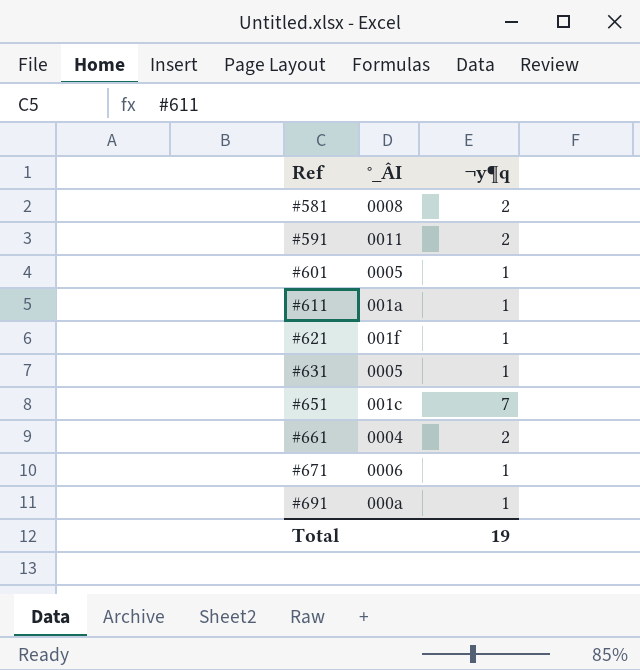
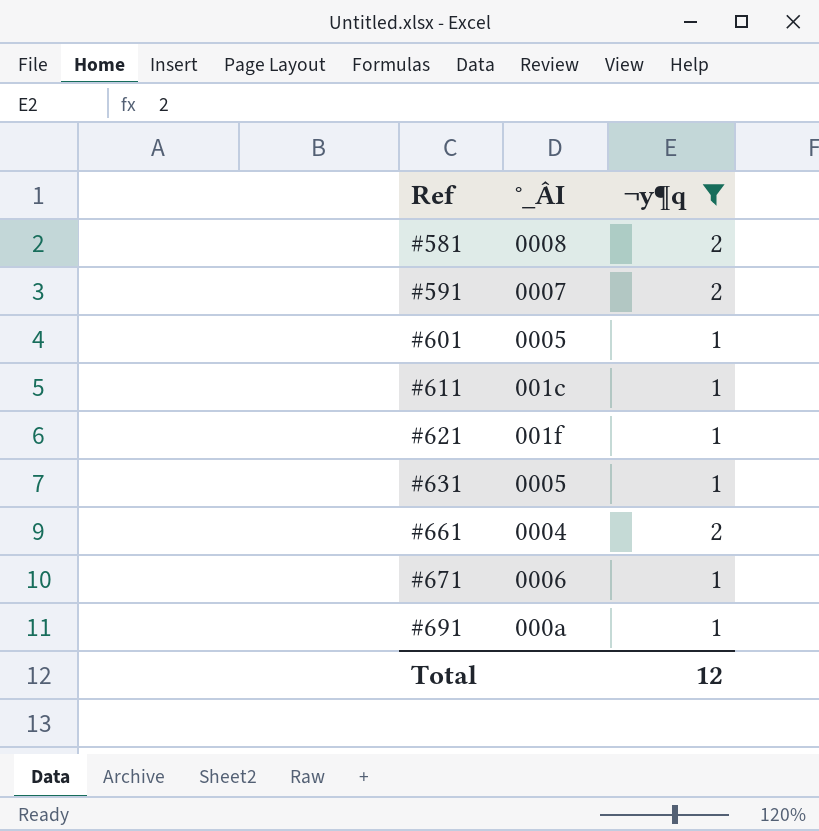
filter: none -> ¬y¶q != 7
#591 | °_ÂI: 0011 -> 0007
#611 | °_ÂI: 001a -> 001c
Total | ¬y¶q: 19 -> 12

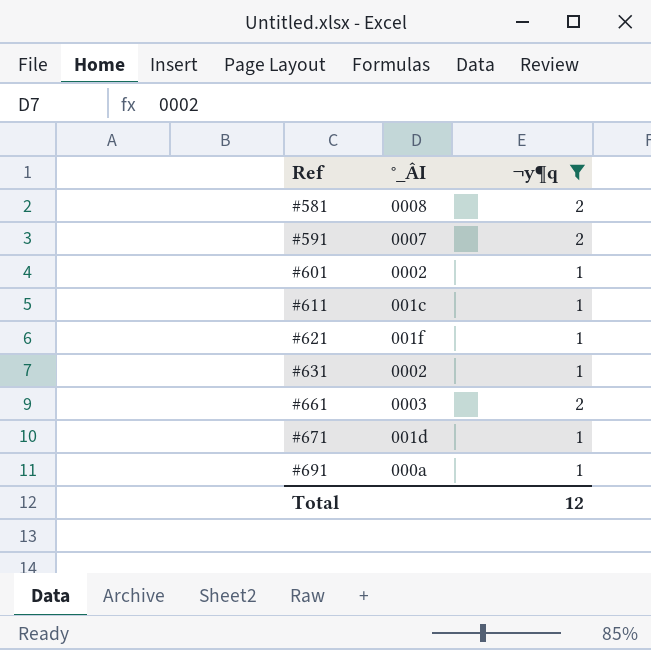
#601 | °_ÂI: 0005 -> 0002
#631 | °_ÂI: 0005 -> 0002
#661 | °_ÂI: 0004 -> 0003
#671 | °_ÂI: 0006 -> 001d

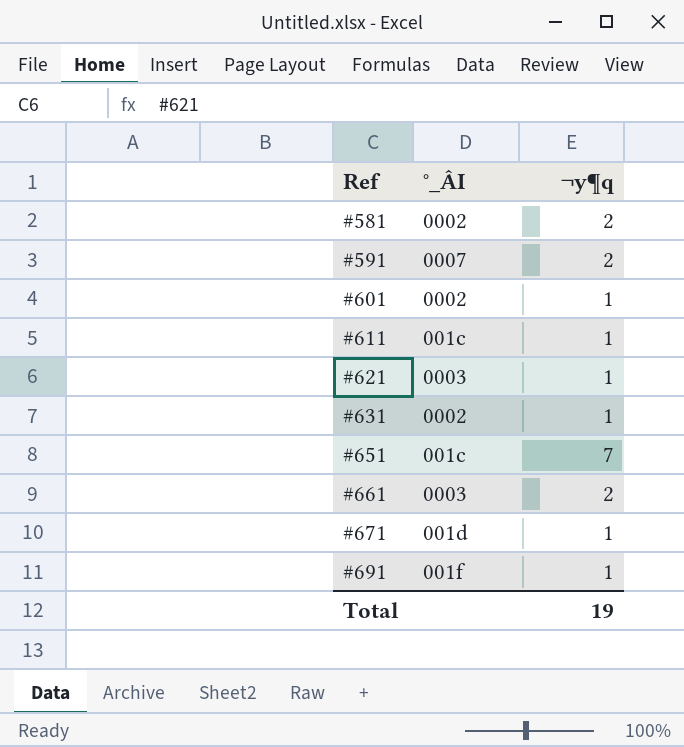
filter: ¬y¶q != 7 -> none
#581 | °_ÂI: 0008 -> 0002
#621 | °_ÂI: 001f -> 0003
#691 | °_ÂI: 000a -> 001f
Total | ¬y¶q: 12 -> 19

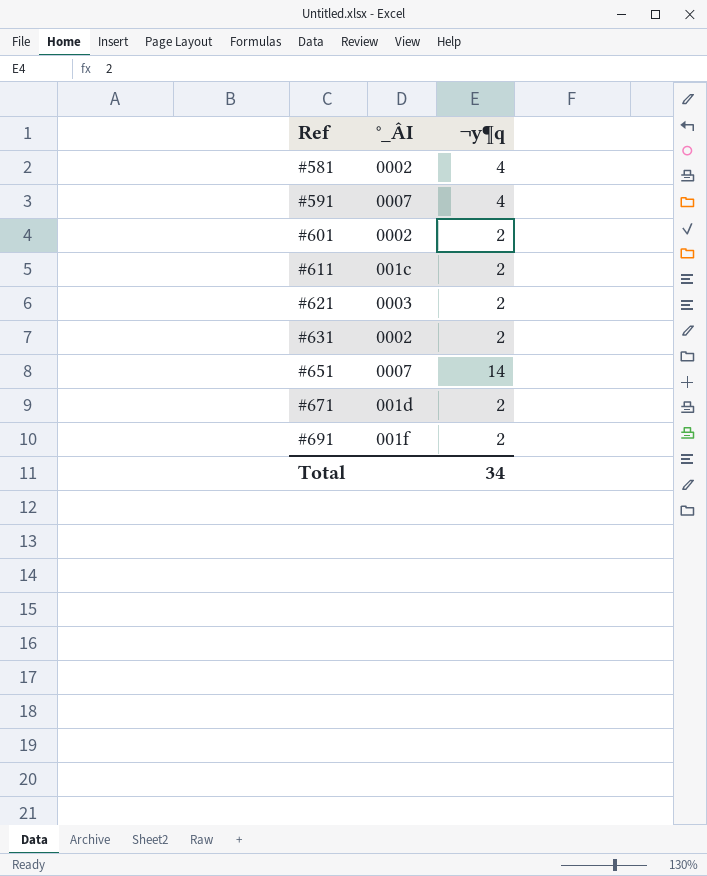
row #661: 0003 | 2 -> none
#581 | ¬y¶q: 2 -> 4
#591 | ¬y¶q: 2 -> 4
#601 | ¬y¶q: 1 -> 2
#611 | ¬y¶q: 1 -> 2
#621 | ¬y¶q: 1 -> 2
#631 | ¬y¶q: 1 -> 2
#651 | °_ÂI: 001c -> 0007
#651 | ¬y¶q: 7 -> 14
#671 | ¬y¶q: 1 -> 2
#691 | ¬y¶q: 1 -> 2
Total | ¬y¶q: 19 -> 34

